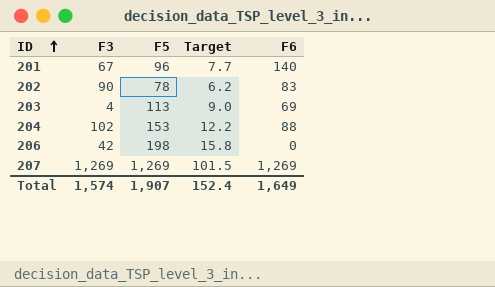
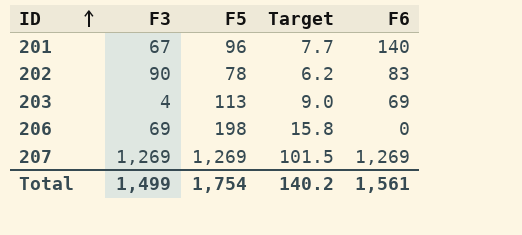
row 204: 102 | 153 | 12.2 | 88 -> none
206 | F3: 42 -> 69
Total | F3: 1,574 -> 1,499
Total | F5: 1,907 -> 1,754
Total | Target: 152.4 -> 140.2
Total | F6: 1,649 -> 1,561

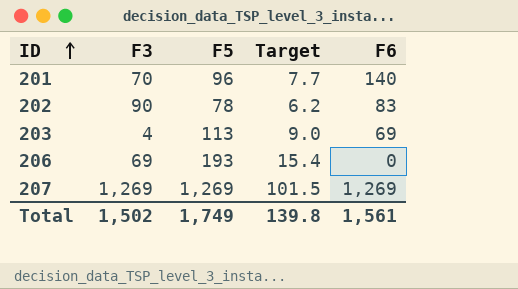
201 | F3: 67 -> 70
206 | F5: 198 -> 193
206 | Target: 15.8 -> 15.4
Total | F3: 1,499 -> 1,502
Total | F5: 1,754 -> 1,749
Total | Target: 140.2 -> 139.8

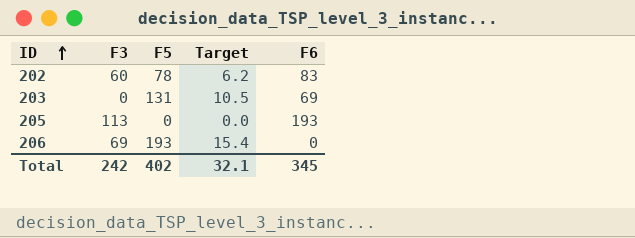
row 201: 70 | 96 | 7.7 | 140 -> none
row 207: 1,269 | 1,269 | 101.5 | 1,269 -> none
202 | F3: 90 -> 60
203 | F3: 4 -> 0
203 | F5: 113 -> 131
203 | Target: 9.0 -> 10.5
row 205: none -> 113 | 0 | 0.0 | 193
Total | F3: 1,502 -> 242
Total | F5: 1,749 -> 402
Total | Target: 139.8 -> 32.1
Total | F6: 1,561 -> 345

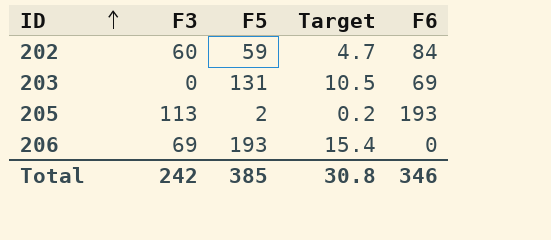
202 | F5: 78 -> 59
202 | Target: 6.2 -> 4.7
202 | F6: 83 -> 84
205 | F5: 0 -> 2
205 | Target: 0.0 -> 0.2
Total | F5: 402 -> 385
Total | Target: 32.1 -> 30.8
Total | F6: 345 -> 346

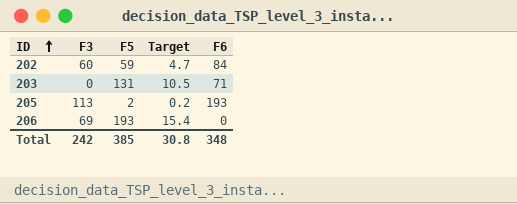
203 | F6: 69 -> 71
Total | F6: 346 -> 348

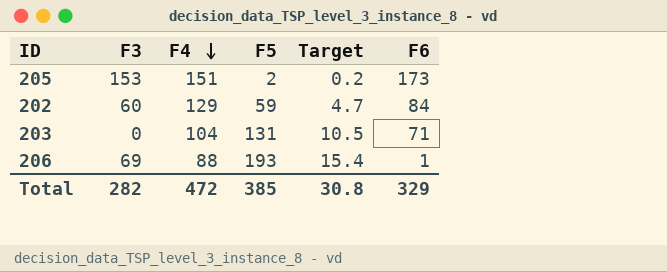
row order: ID ascending -> F4 descending
column F4 | position: none -> 3
205 | F3: 113 -> 153
205 | F6: 193 -> 173
206 | F6: 0 -> 1
Total | F3: 242 -> 282
Total | F6: 348 -> 329

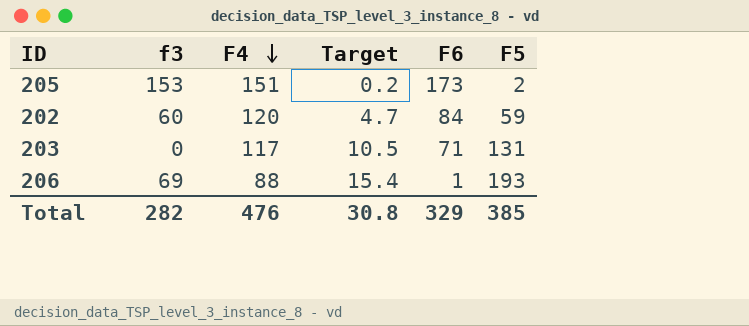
column name: F3 -> f3
column F5 | position: 4 -> 6
202 | F4: 129 -> 120
203 | F4: 104 -> 117
Total | F4: 472 -> 476

